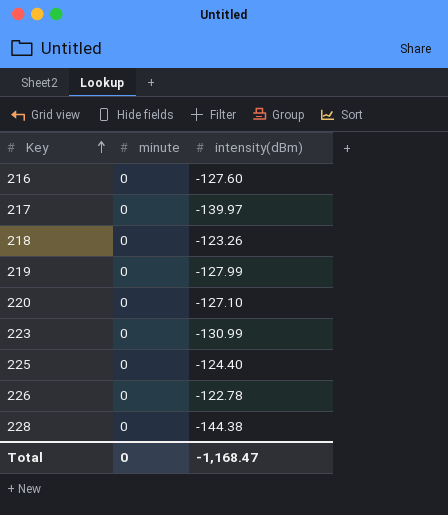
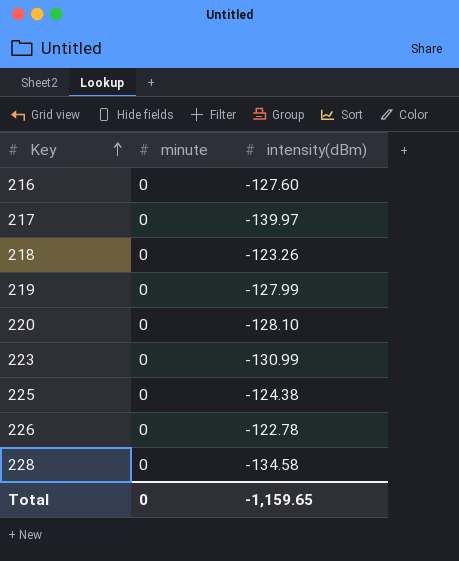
220 | intensity(dBm): -127.10 -> -128.10
225 | intensity(dBm): -124.40 -> -124.38
228 | intensity(dBm): -144.38 -> -134.58
Total | intensity(dBm): -1,168.47 -> -1,159.65

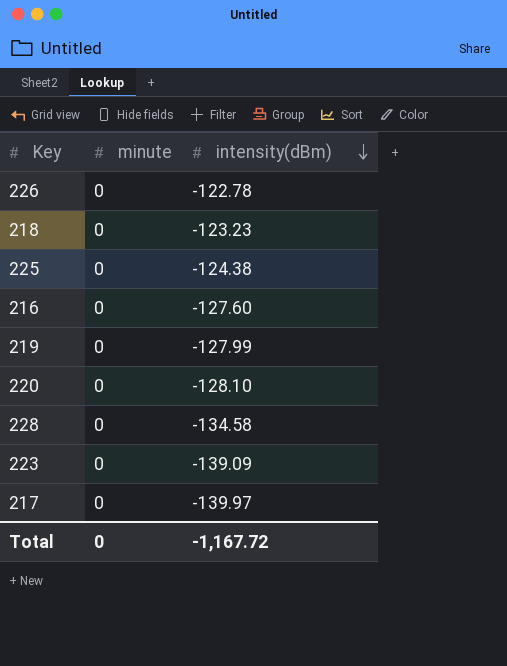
row order: Key ascending -> intensity(dBm) descending
218 | intensity(dBm): -123.26 -> -123.23
223 | intensity(dBm): -130.99 -> -139.09
Total | intensity(dBm): -1,159.65 -> -1,167.72

